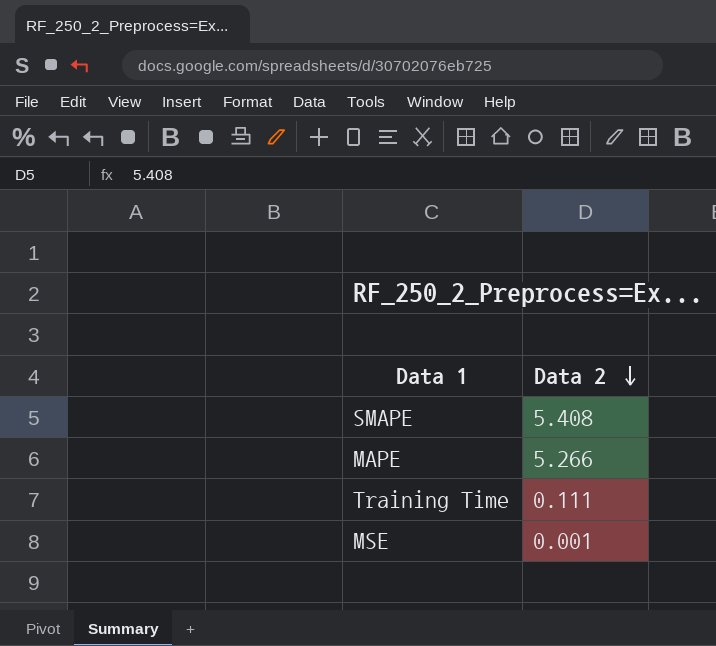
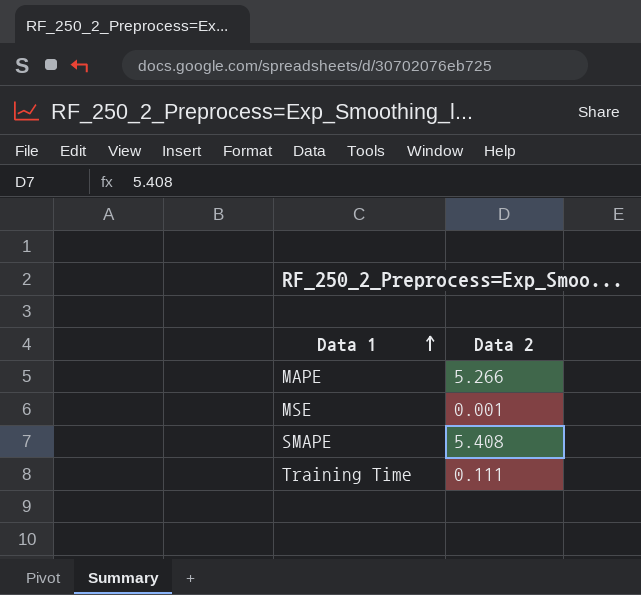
row order: Data 2 descending -> Data 1 ascending

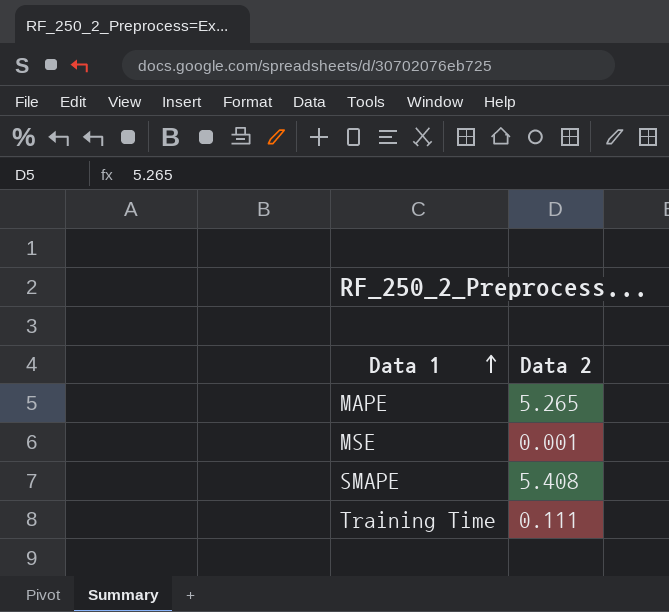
MAPE | Data 2: 5.266 -> 5.265

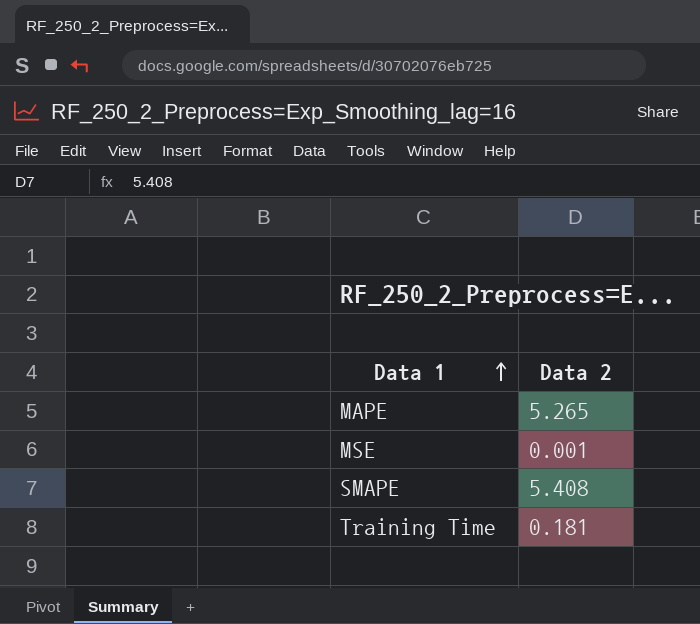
Training Time | Data 2: 0.111 -> 0.181

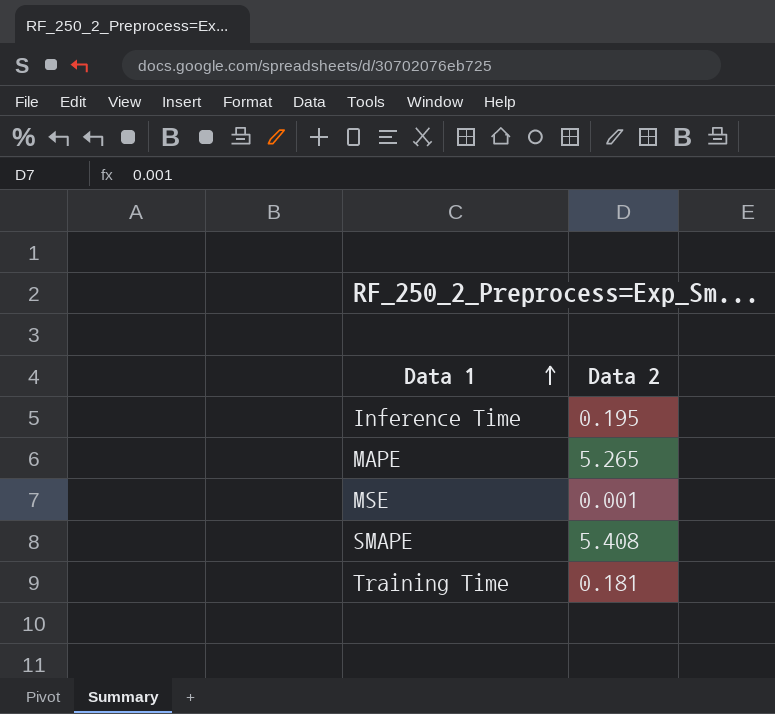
row Inference Time: none -> 0.195

